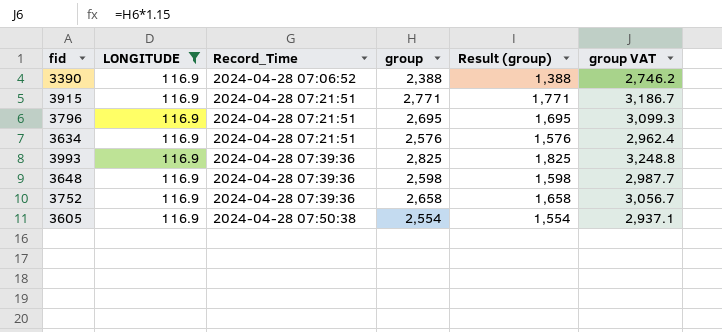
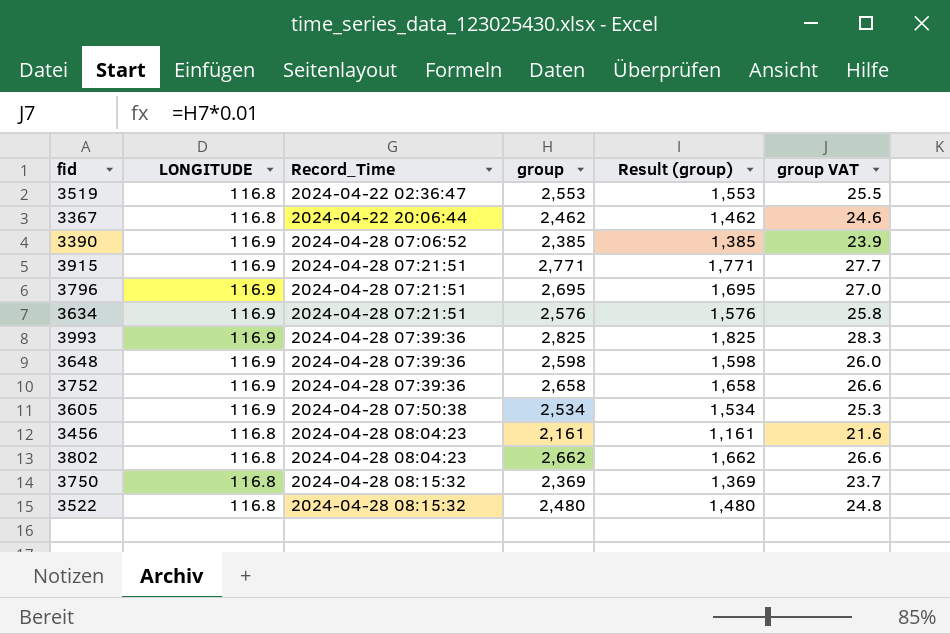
filter: LONGITUDE = 116.9 -> none
column group VAT | formula: [group] * 1.15 -> [group] * 0.01
3390 | group: 2,388 -> 2,385
3390 | Result (group): 1,388 -> 1,385
3605 | group: 2,554 -> 2,534
3605 | Result (group): 1,554 -> 1,534

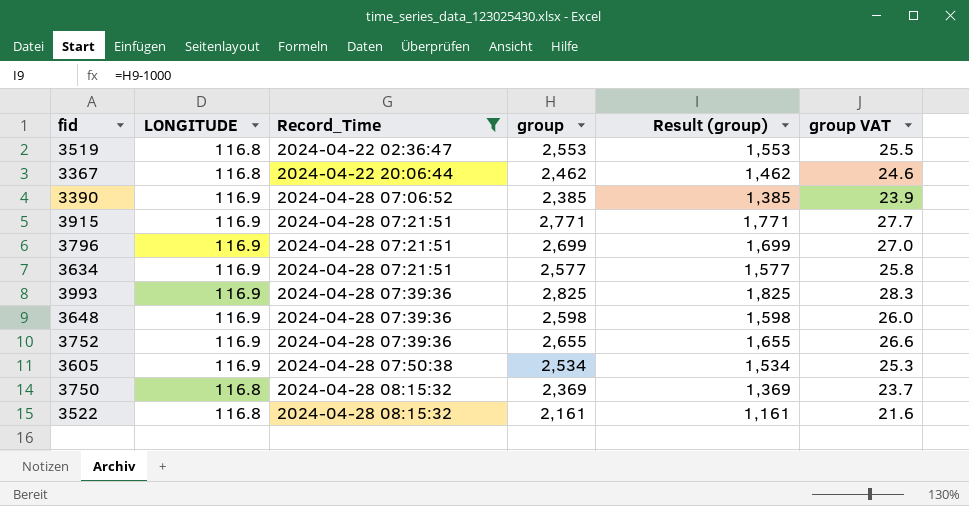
filter: none -> Record_Time != 2024-04-28 08:04:23
3796 | group: 2,695 -> 2,699
3796 | Result (group): 1,695 -> 1,699
3634 | group: 2,576 -> 2,577
3634 | Result (group): 1,576 -> 1,577
3752 | group: 2,658 -> 2,655
3752 | Result (group): 1,658 -> 1,655
3522 | group: 2,480 -> 2,161
3522 | Result (group): 1,480 -> 1,161
3522 | group VAT: 24.8 -> 21.6

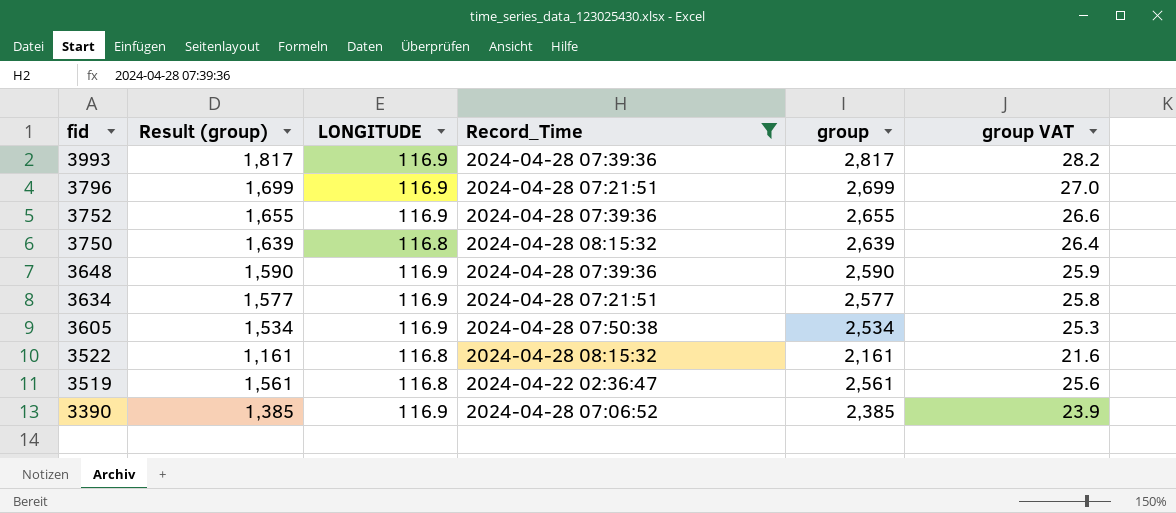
row order: Record_Time ascending -> fid descending
column Result (group) | position: 5 -> 2
row 3367: 116.8 | 2024-04-22 20:06:44 | 2,462 | 1,462 | 24.6 -> none
row 3915: 116.9 | 2024-04-28 07:21:51 | 2,771 | 1,771 | 27.7 -> none
3993 | Result (group): 1,825 -> 1,817
3993 | group: 2,825 -> 2,817
3993 | group VAT: 28.3 -> 28.2
3750 | Result (group): 1,369 -> 1,639
3750 | group: 2,369 -> 2,639
3750 | group VAT: 23.7 -> 26.4
3648 | Result (group): 1,598 -> 1,590
3648 | group: 2,598 -> 2,590
3648 | group VAT: 26.0 -> 25.9
3519 | Result (group): 1,553 -> 1,561
3519 | group: 2,553 -> 2,561
3519 | group VAT: 25.5 -> 25.6

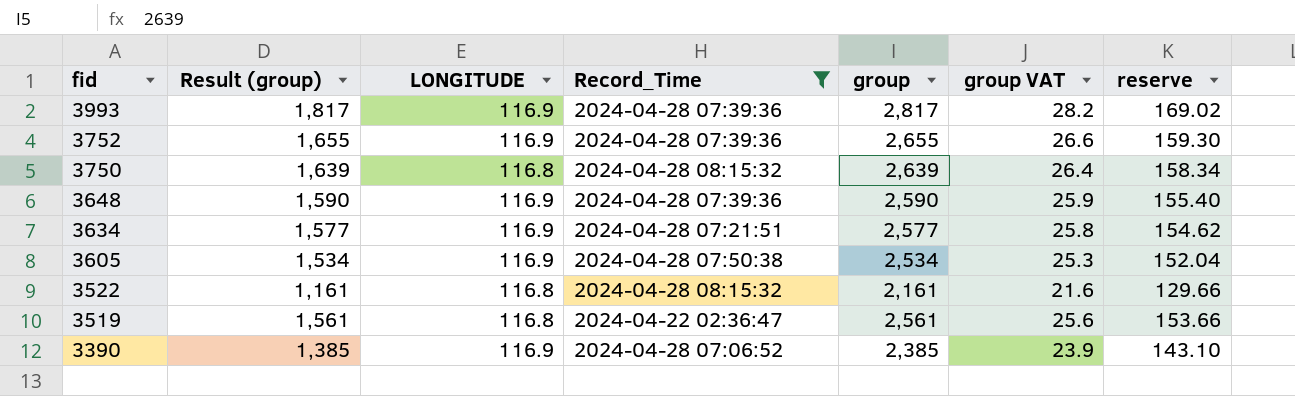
column reserve | formula: none -> [group] * 0.06
row 3796: 1,699 | 116.9 | 2024-04-28 07:21:51 | 2,699 | 27.0 -> none

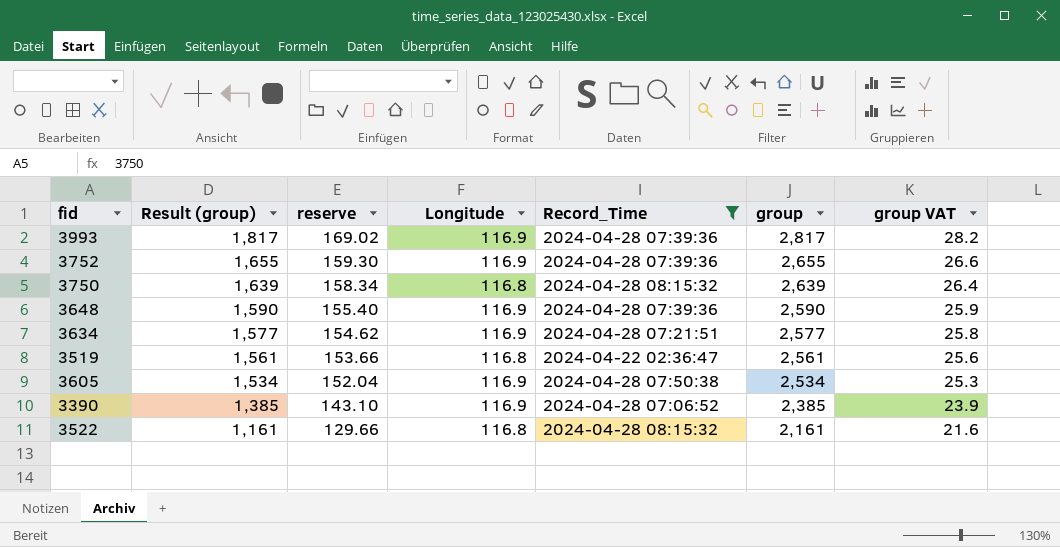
row order: fid descending -> Result (group) descending
column reserve | position: 7 -> 3
column name: LONGITUDE -> Longitude

